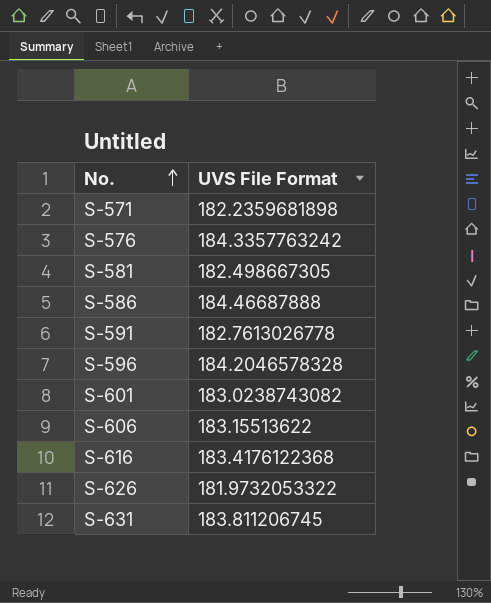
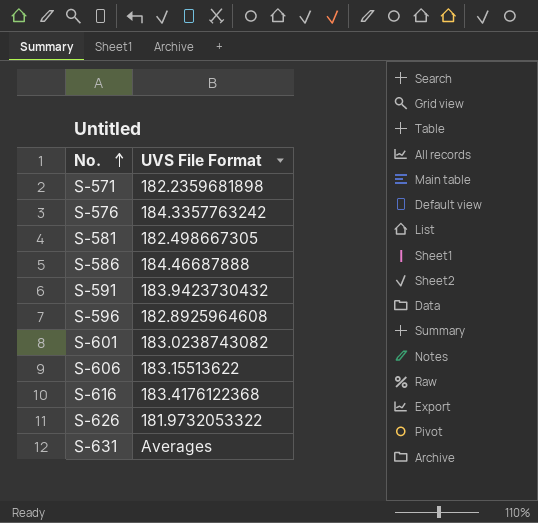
S-591 | UVS File Format: 182.7613026778 -> 183.9423730432
S-596 | UVS File Format: 184.2046578328 -> 182.8925964608
S-631 | UVS File Format: 183.811206745 -> Averages

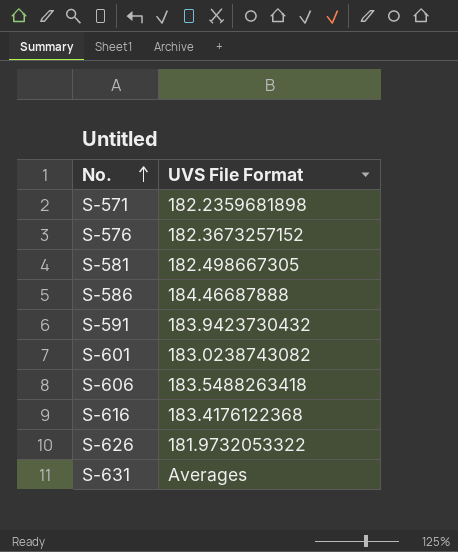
row S-596: 182.8925964608 -> none
S-576 | UVS File Format: 184.3357763242 -> 182.3673257152
S-606 | UVS File Format: 183.15513622 -> 183.5488263418

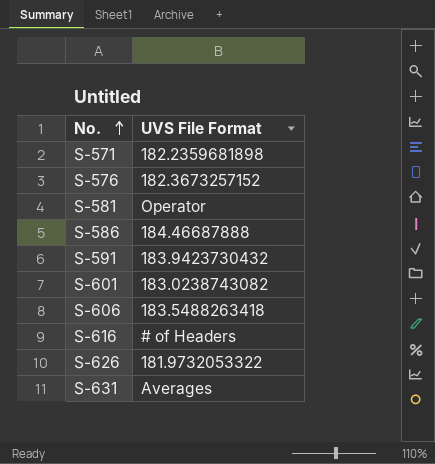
S-581 | UVS File Format: 182.498667305 -> Operator
S-616 | UVS File Format: 183.4176122368 -> # of Headers

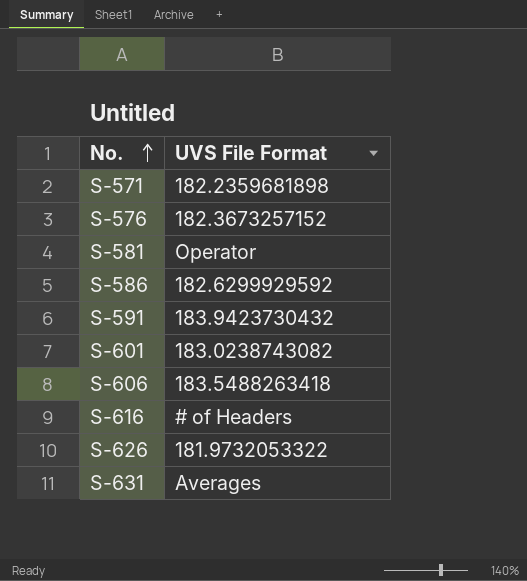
S-586 | UVS File Format: 184.46687888 -> 182.6299929592

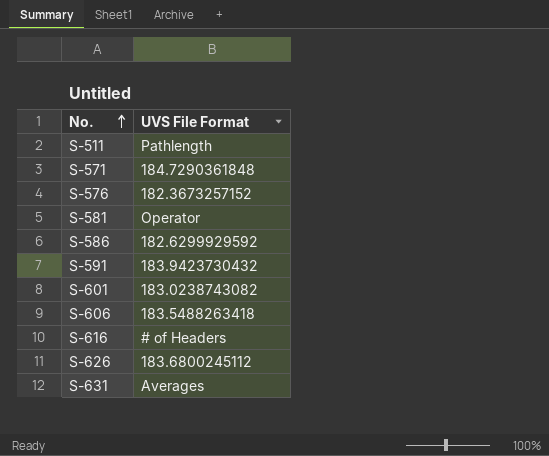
row S-511: none -> Pathlength
S-571 | UVS File Format: 182.2359681898 -> 184.7290361848
S-626 | UVS File Format: 181.9732053322 -> 183.6800245112

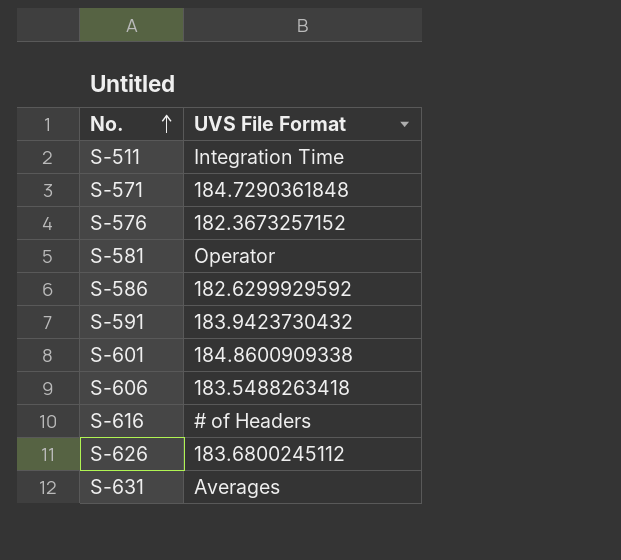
S-511 | UVS File Format: Pathlength -> Integration Time
S-601 | UVS File Format: 183.0238743082 -> 184.8600909338

